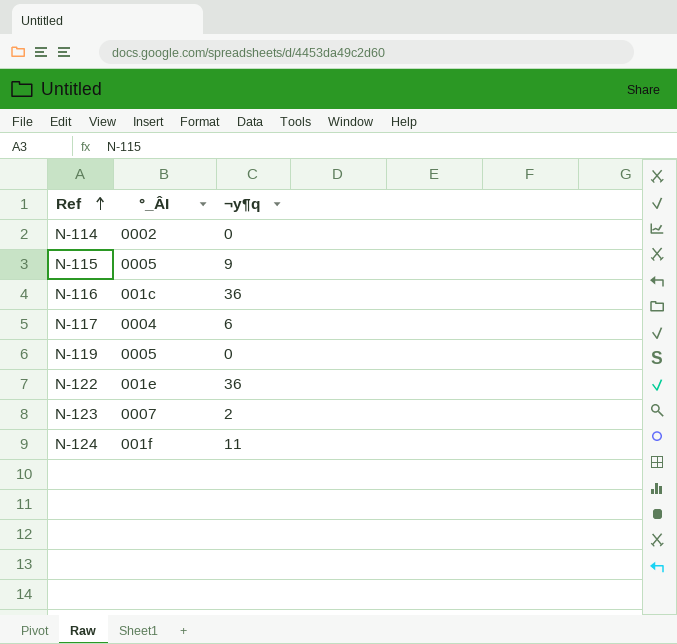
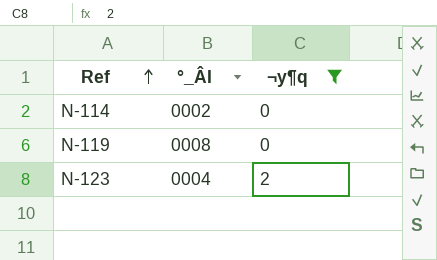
filter: none -> ¬y¶q <= 2
N-119 | °_ÂI: 0005 -> 0008
N-123 | °_ÂI: 0007 -> 0004

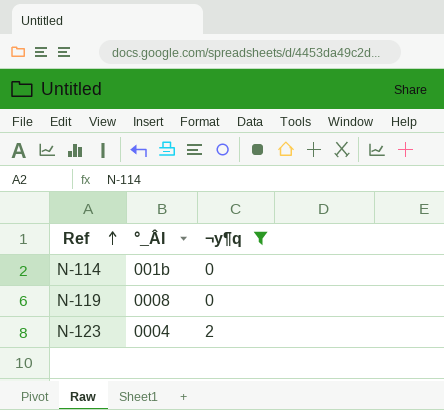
N-114 | °_ÂI: 0002 -> 001b

